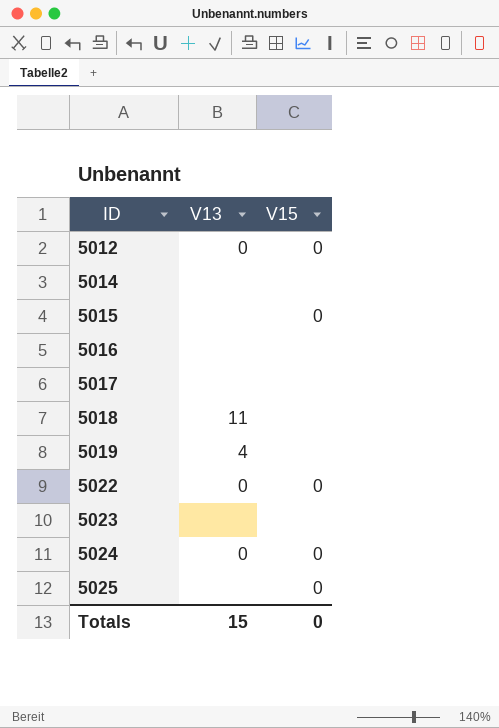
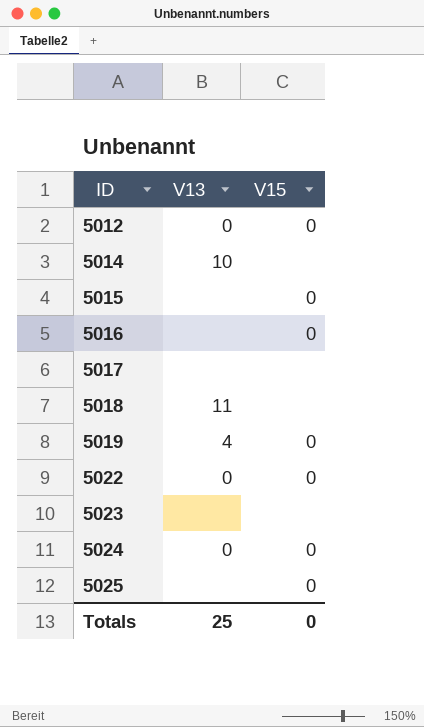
5014 | V13: none -> 10
5016 | V15: none -> 0
5019 | V15: none -> 0
Totals | V13: 15 -> 25

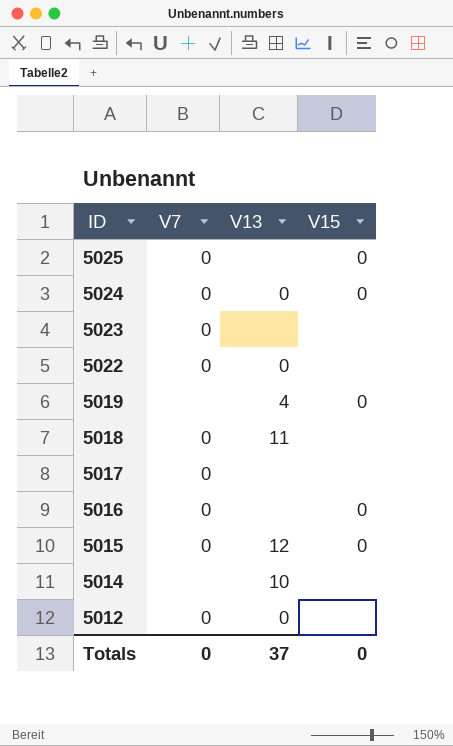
row order: ID ascending -> ID descending
column V7 | position: none -> 2
5022 | V15: 0 -> none
5015 | V13: none -> 12
5012 | V15: 0 -> none
Totals | V13: 25 -> 37

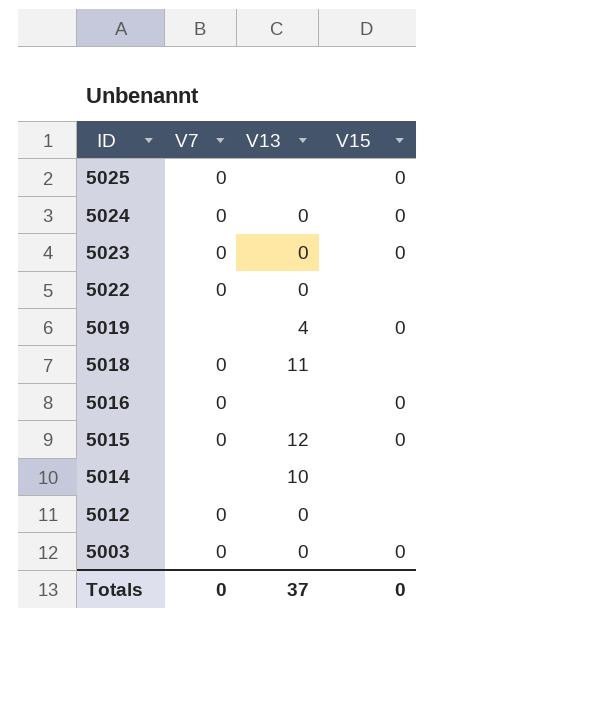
row 5017: 0 | none | none -> none
5023 | V13: none -> 0
5023 | V15: none -> 0
row 5003: none -> 0 | 0 | 0

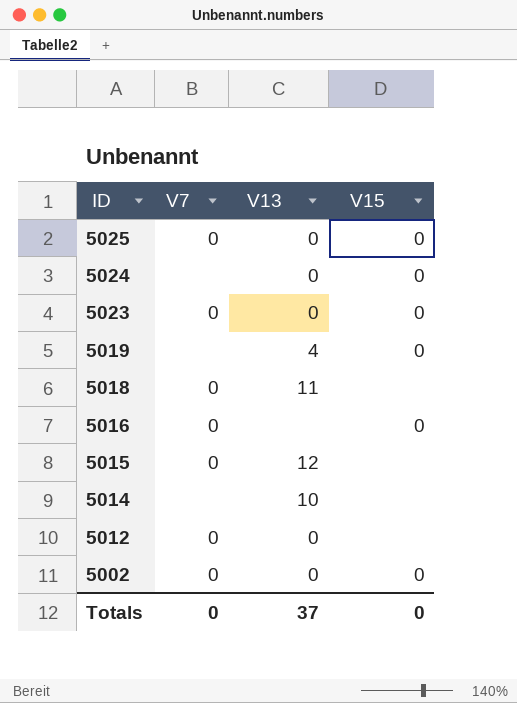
row 5022: 0 | 0 | none -> none
row 5003: 0 | 0 | 0 -> none
5025 | V13: none -> 0
5024 | V7: 0 -> none
5015 | V15: 0 -> none
row 5002: none -> 0 | 0 | 0

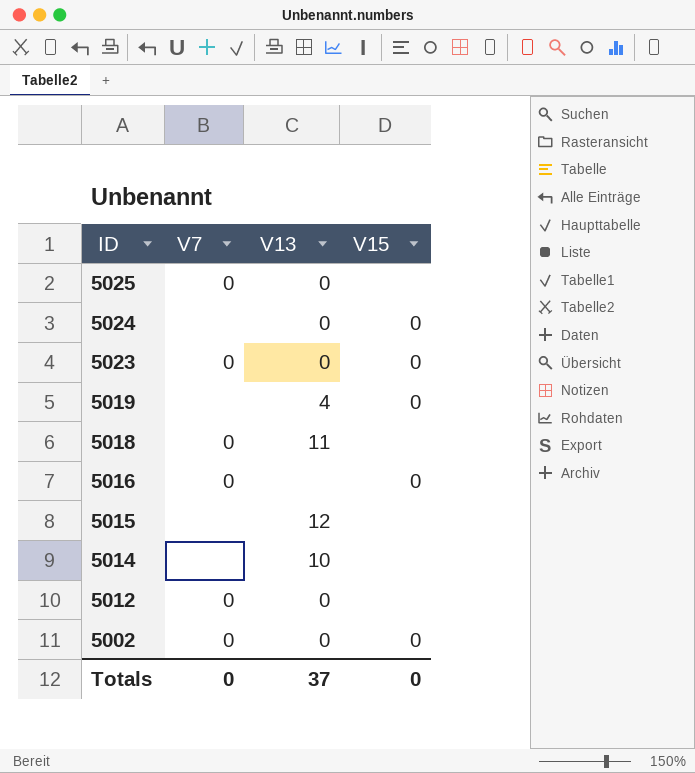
5025 | V15: 0 -> none
5015 | V7: 0 -> none

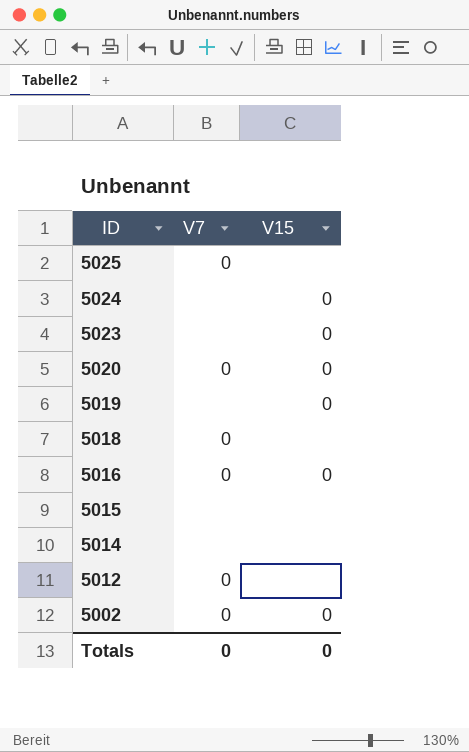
column V13 | position: 3 -> none
5023 | V7: 0 -> none
row 5020: none -> 0 | 0

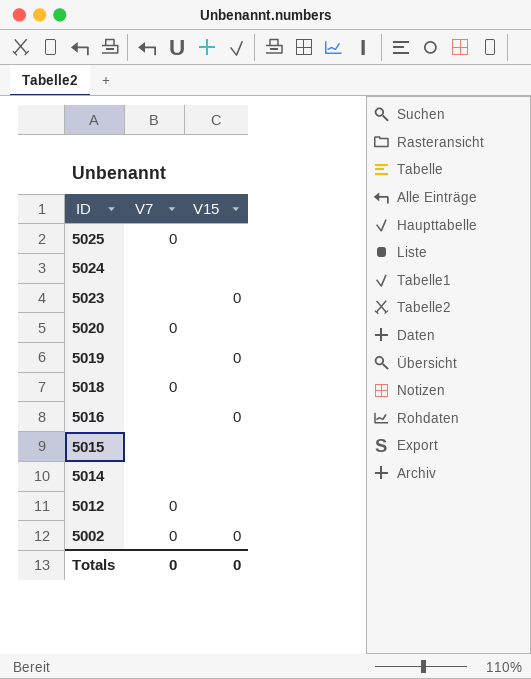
5024 | V15: 0 -> none
5020 | V15: 0 -> none
5016 | V7: 0 -> none

